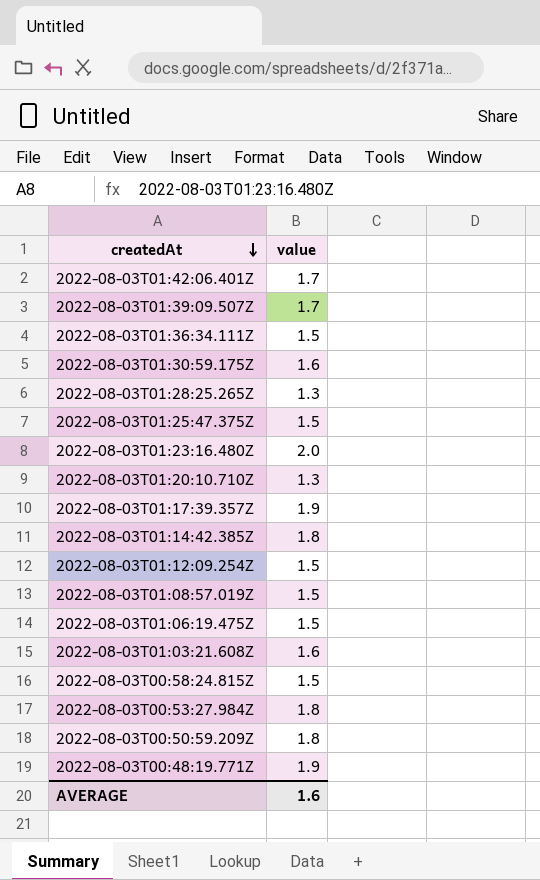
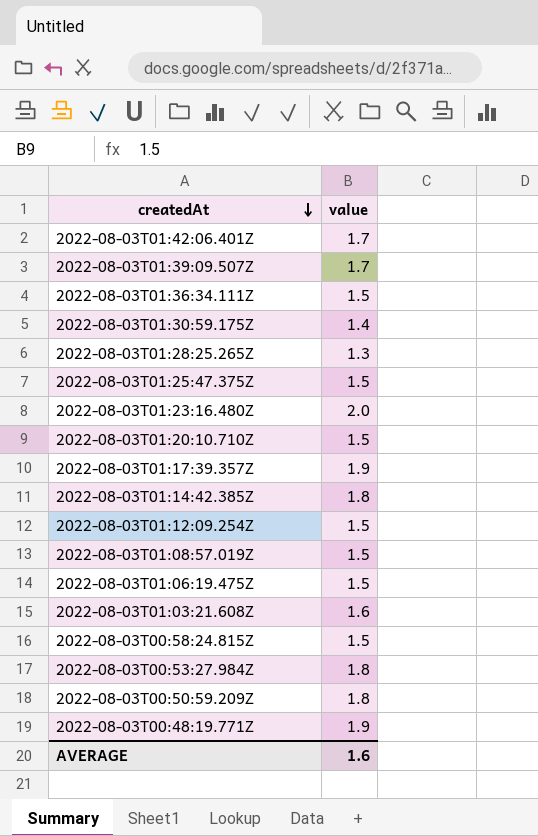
2022-08-03T01:30:59.175Z | value: 1.6 -> 1.4
2022-08-03T01:20:10.710Z | value: 1.3 -> 1.5

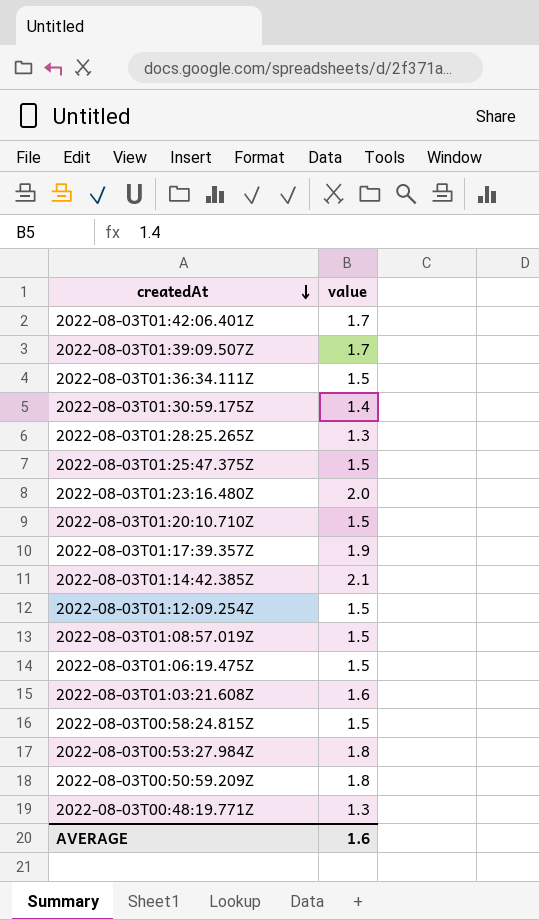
2022-08-03T01:14:42.385Z | value: 1.8 -> 2.1
2022-08-03T00:48:19.771Z | value: 1.9 -> 1.3

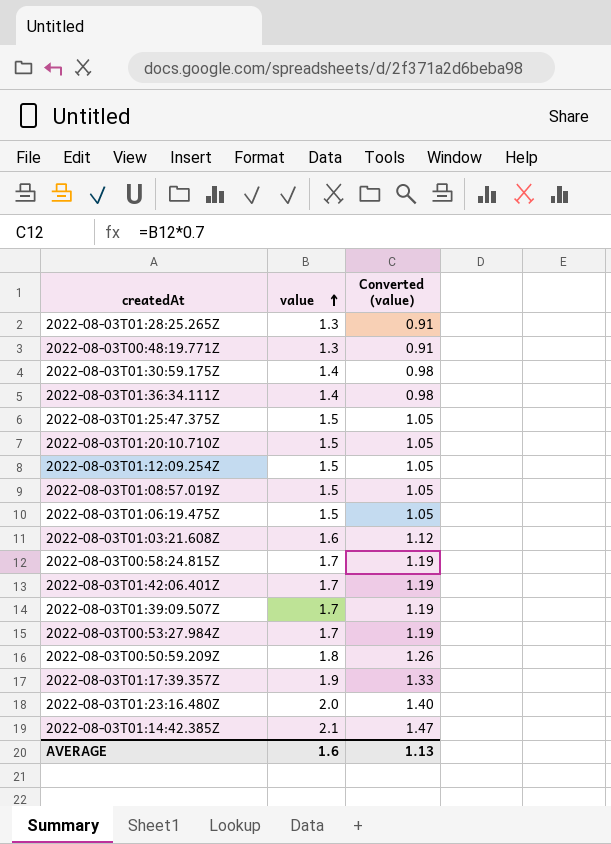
row order: createdAt descending -> value ascending
column Converted (value) | formula: none -> [value] * 0.7
2022-08-03T01:36:34.111Z | value: 1.5 -> 1.4
2022-08-03T00:58:24.815Z | value: 1.5 -> 1.7
2022-08-03T00:53:27.984Z | value: 1.8 -> 1.7

